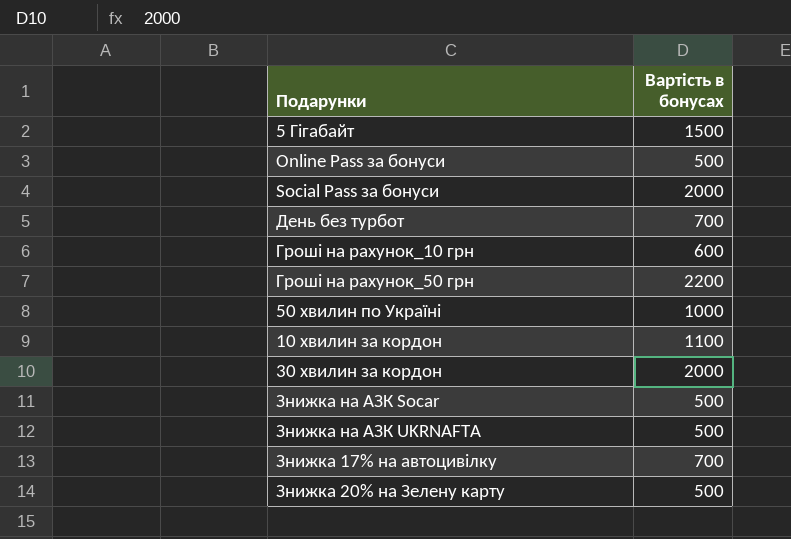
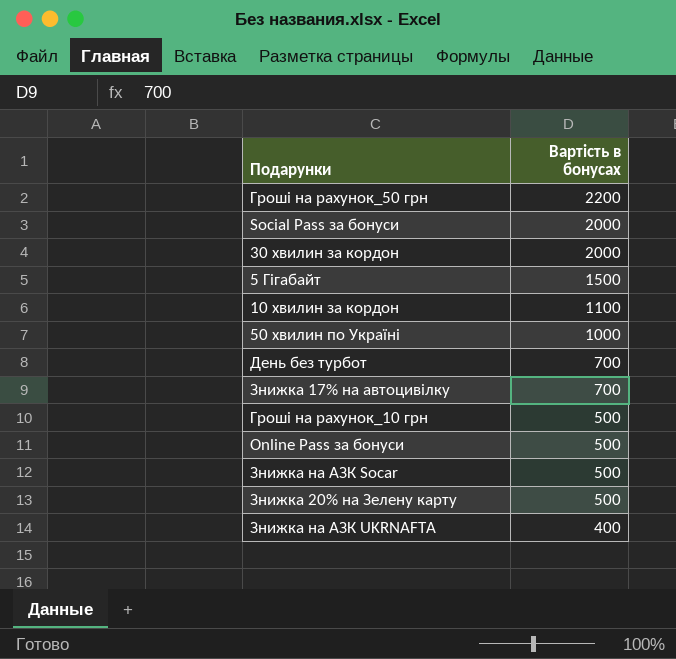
row order: none -> Вартість в бонусах descending
Гроші на рахунок_10 грн | Вартість в бонусах: 600 -> 500
Знижка на АЗК UKRNAFTA | Вартість в бонусах: 500 -> 400

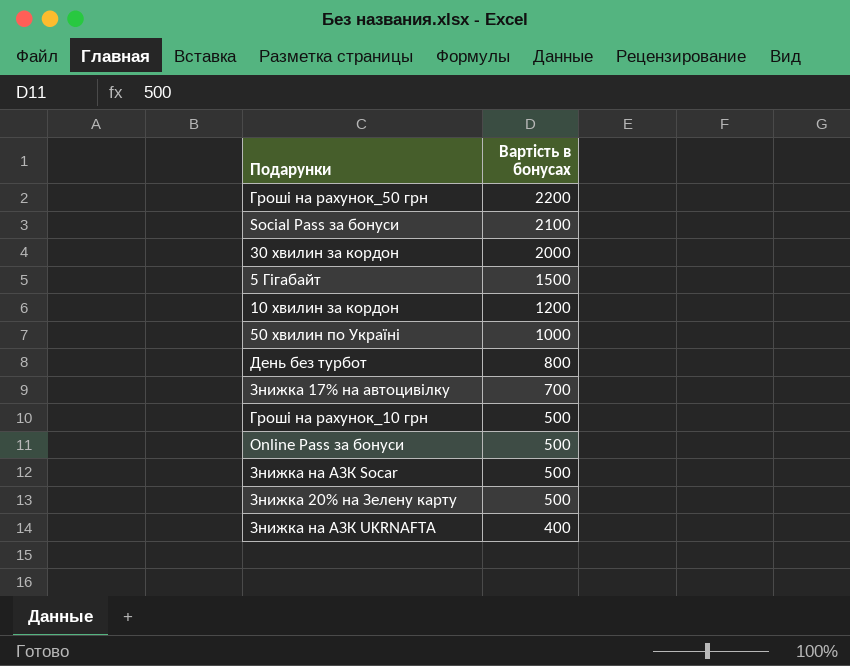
Social Pass за бонуси | Вартість в бонусах: 2000 -> 2100
10 хвилин за кордон | Вартість в бонусах: 1100 -> 1200
День без турбот | Вартість в бонусах: 700 -> 800

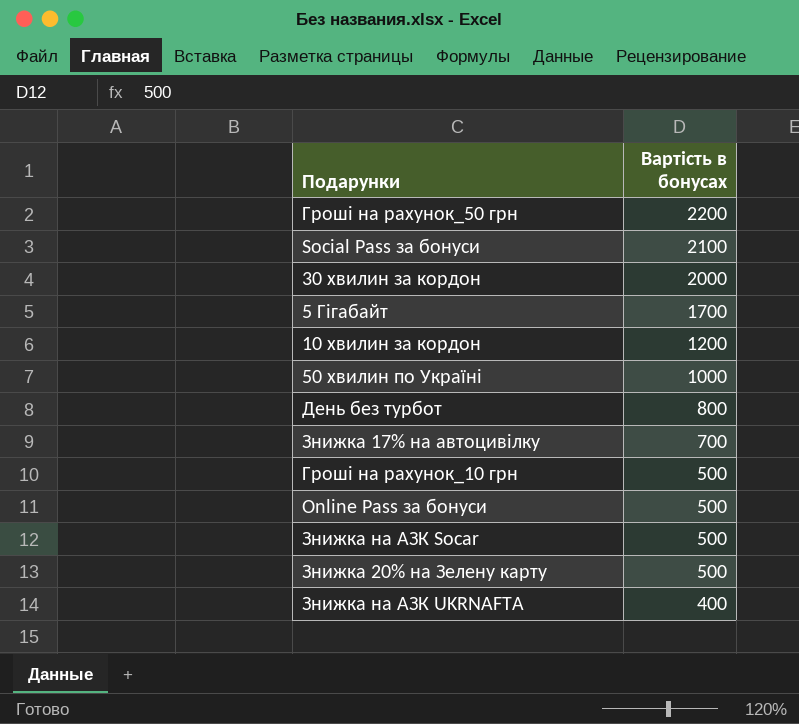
5 Гігабайт | Вартість в бонусах: 1500 -> 1700

